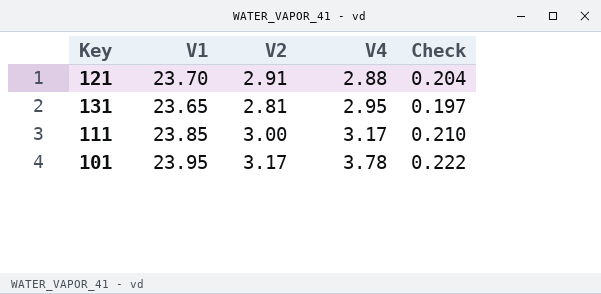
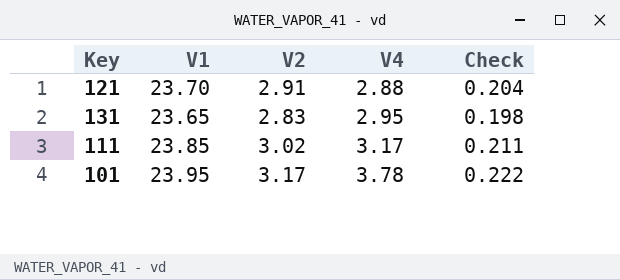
131 | V2: 2.81 -> 2.83
131 | Check: 0.197 -> 0.198
111 | V2: 3.00 -> 3.02
111 | Check: 0.210 -> 0.211

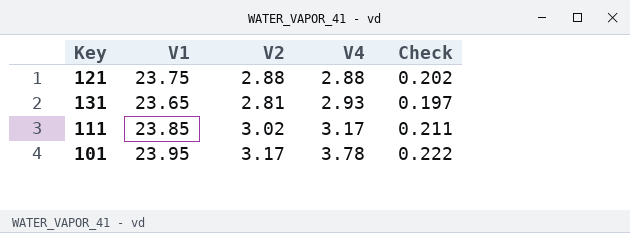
121 | V1: 23.70 -> 23.75
121 | V2: 2.91 -> 2.88
121 | Check: 0.204 -> 0.202
131 | V2: 2.83 -> 2.81
131 | V4: 2.95 -> 2.93
131 | Check: 0.198 -> 0.197

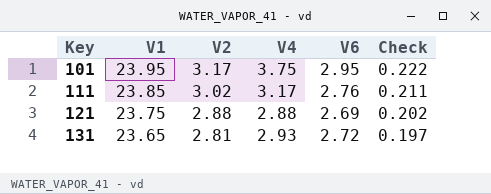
row order: V4 ascending -> Key ascending
column V6 | position: none -> 5
101 | V4: 3.78 -> 3.75

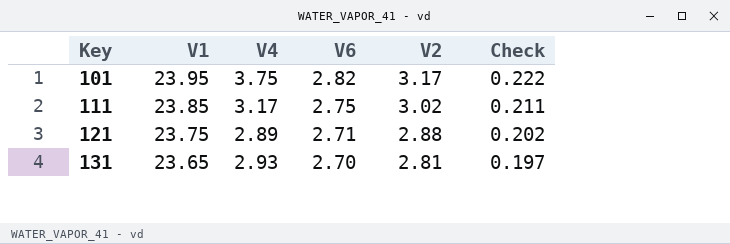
column V2 | position: 3 -> 5
101 | V6: 2.95 -> 2.82
111 | V6: 2.76 -> 2.75
121 | V4: 2.88 -> 2.89
121 | V6: 2.69 -> 2.71
131 | V6: 2.72 -> 2.70

